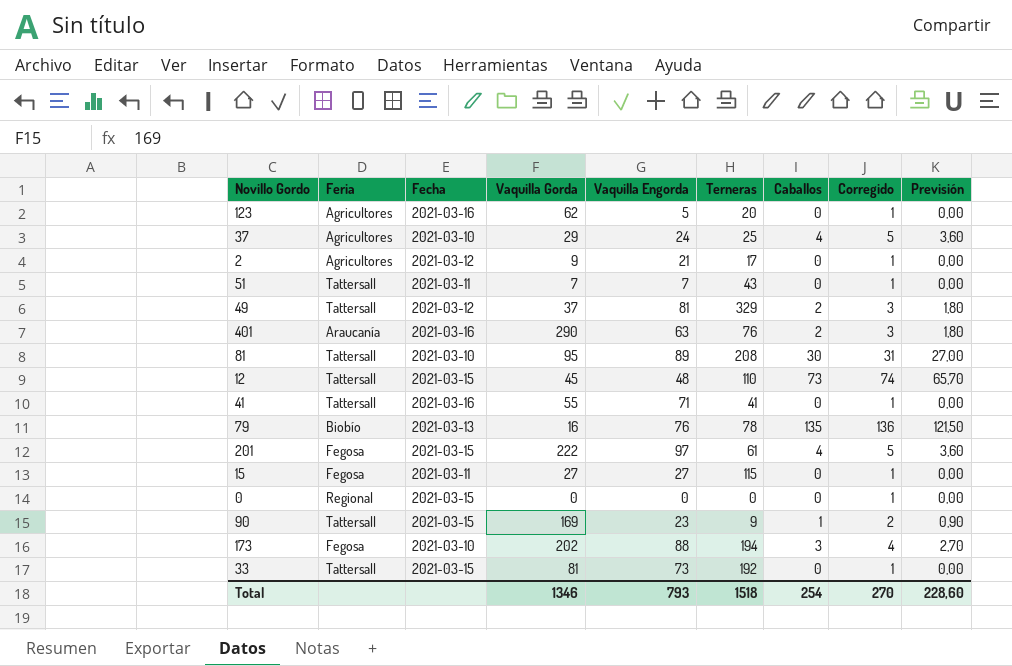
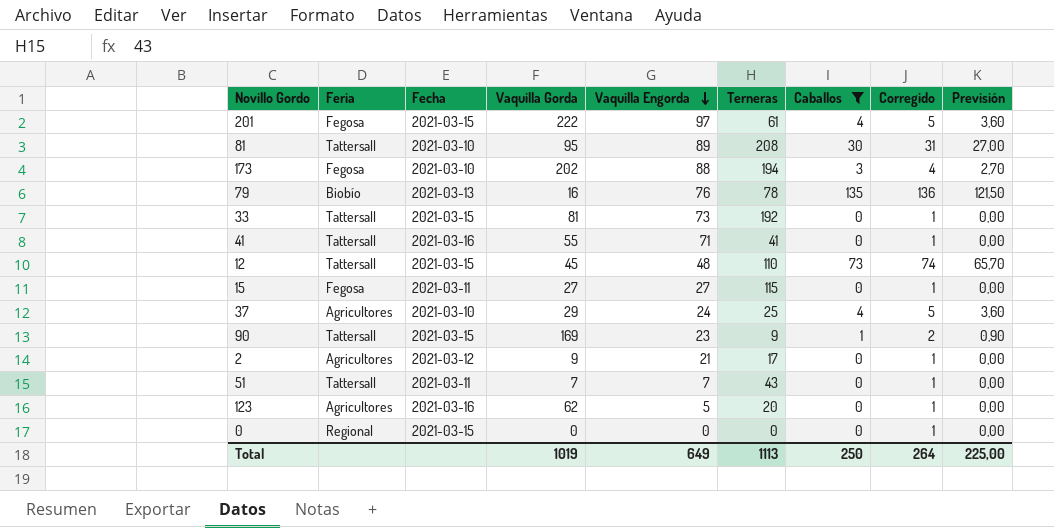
filter: none -> Caballos != 2
row order: none -> Vaquilla Engorda descending
Total | Vaquilla Gorda: 1346 -> 1019
Total | Vaquilla Engorda: 793 -> 649
Total | Terneras: 1518 -> 1113
Total | Caballos: 254 -> 250
Total | Corregido: 270 -> 264
Total | Previsión: 228,60 -> 225,00

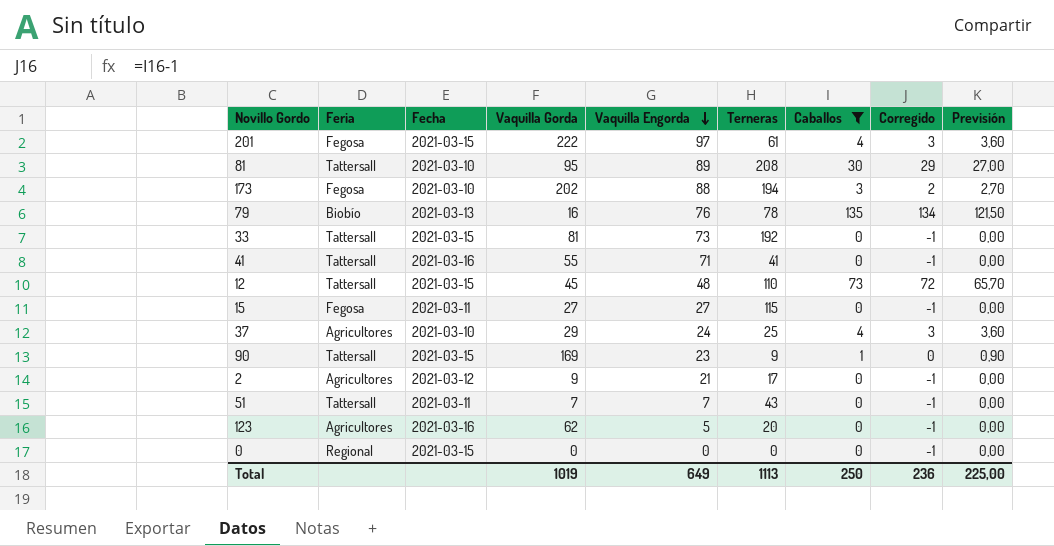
column Corregido | formula: [Caballos] + 1 -> [Caballos] - 1
Total | Corregido: 264 -> 236

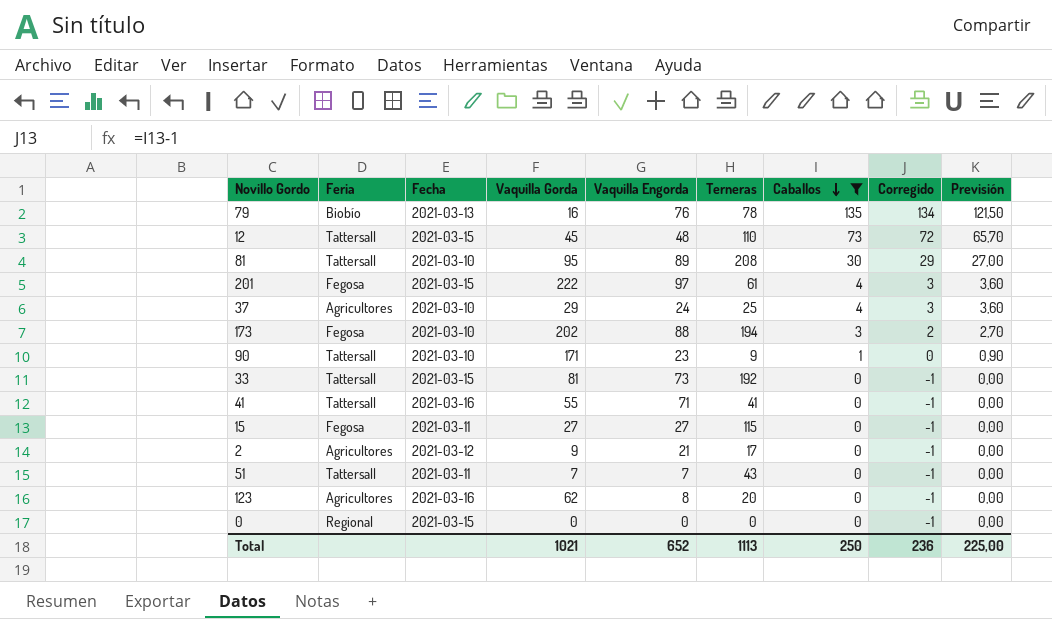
row order: Vaquilla Engorda descending -> Caballos descending
90 | Fecha: 2021-03-15 -> 2021-03-10
90 | Vaquilla Gorda: 169 -> 171
123 | Vaquilla Engorda: 5 -> 8
Total | Vaquilla Gorda: 1019 -> 1021
Total | Vaquilla Engorda: 649 -> 652

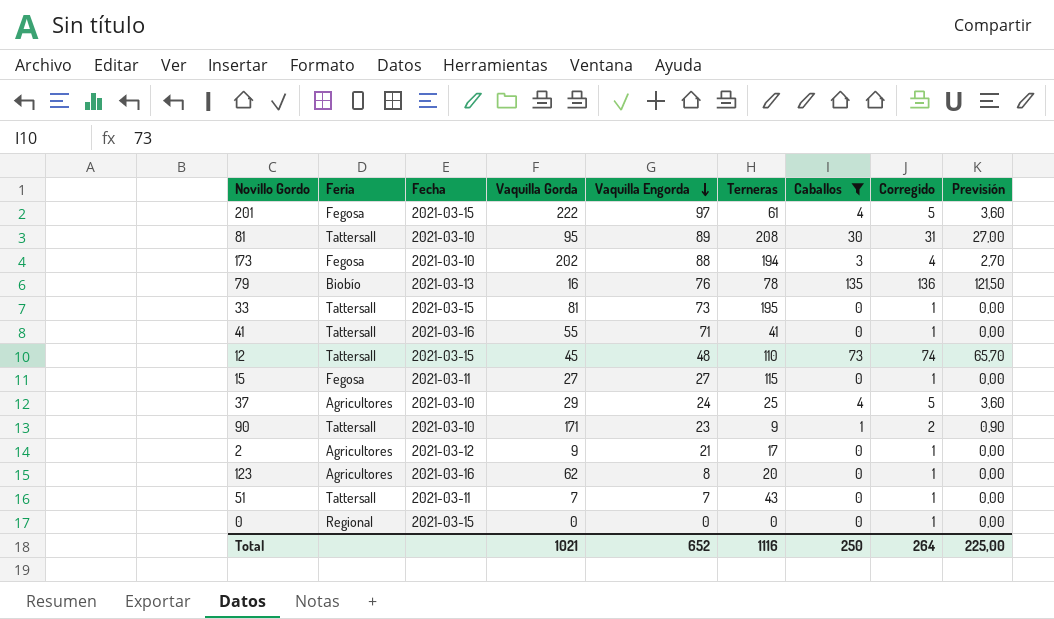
row order: Caballos descending -> Vaquilla Engorda descending
column Corregido | formula: [Caballos] - 1 -> [Caballos] + 1
33 | Terneras: 192 -> 195
Total | Terneras: 1113 -> 1116
Total | Corregido: 236 -> 264

